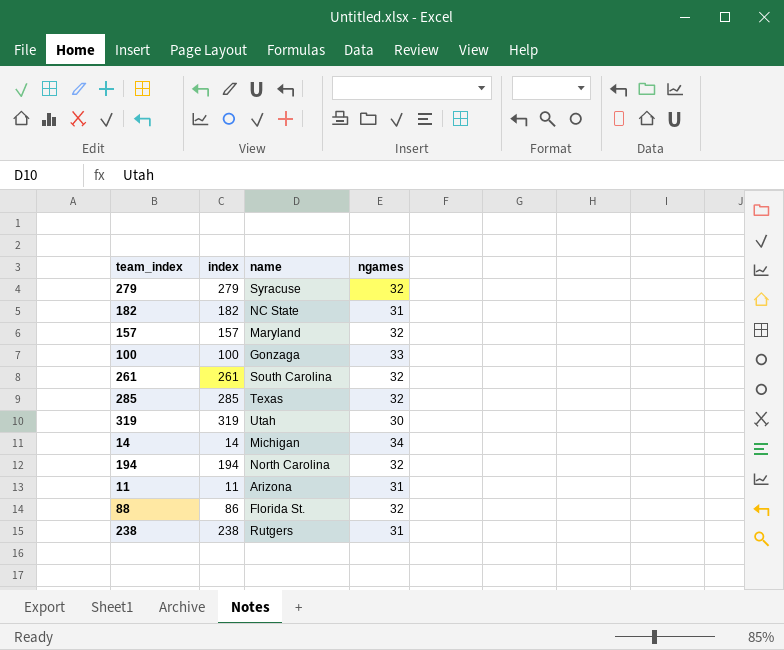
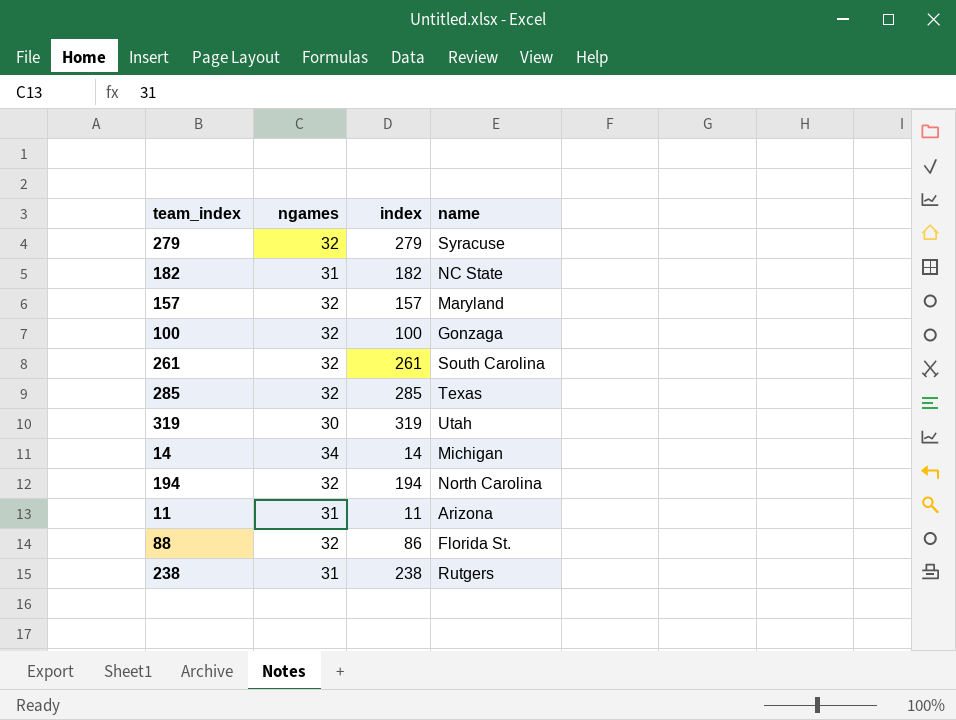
column ngames | position: 4 -> 2
100 | ngames: 33 -> 32

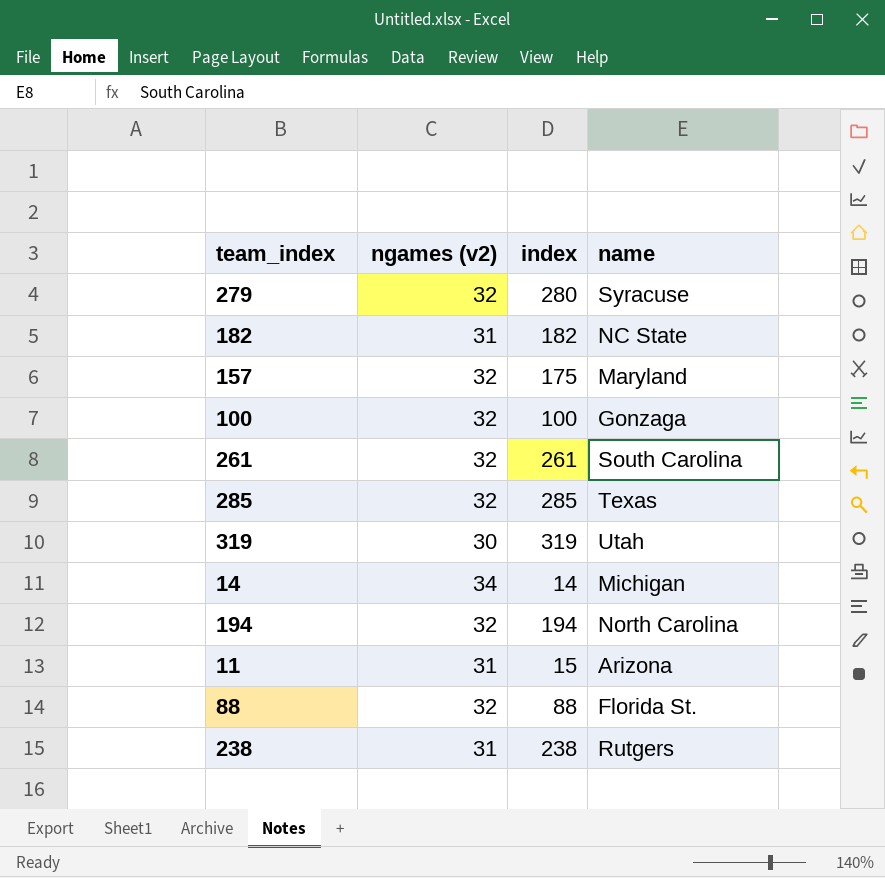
column name: ngames -> ngames (v2)
279 | index: 279 -> 280
157 | index: 157 -> 175
11 | index: 11 -> 15
88 | index: 86 -> 88

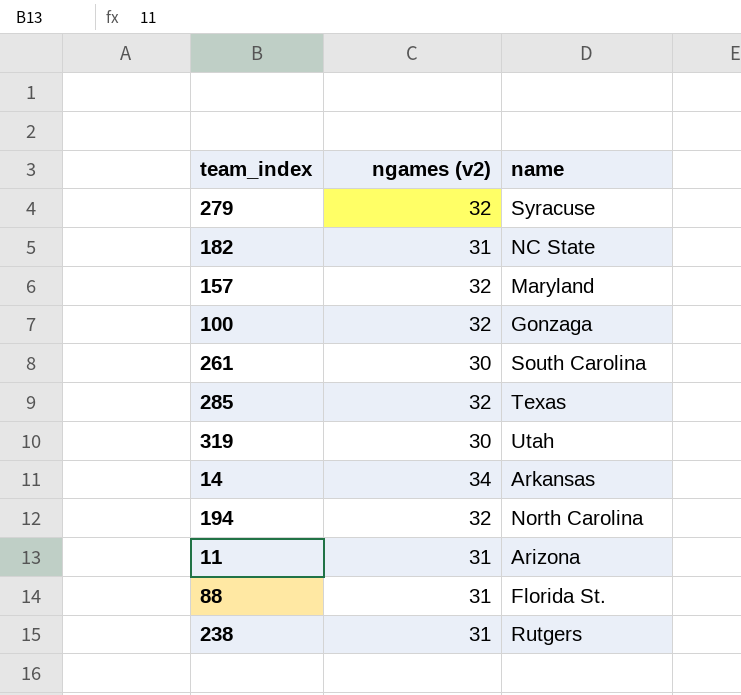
column index | position: 3 -> none
261 | ngames (v2): 32 -> 30
14 | name: Michigan -> Arkansas
88 | ngames (v2): 32 -> 31

